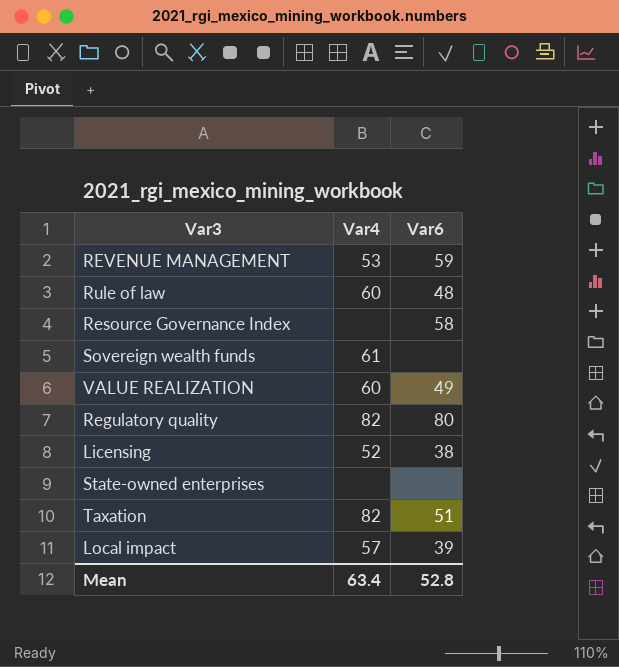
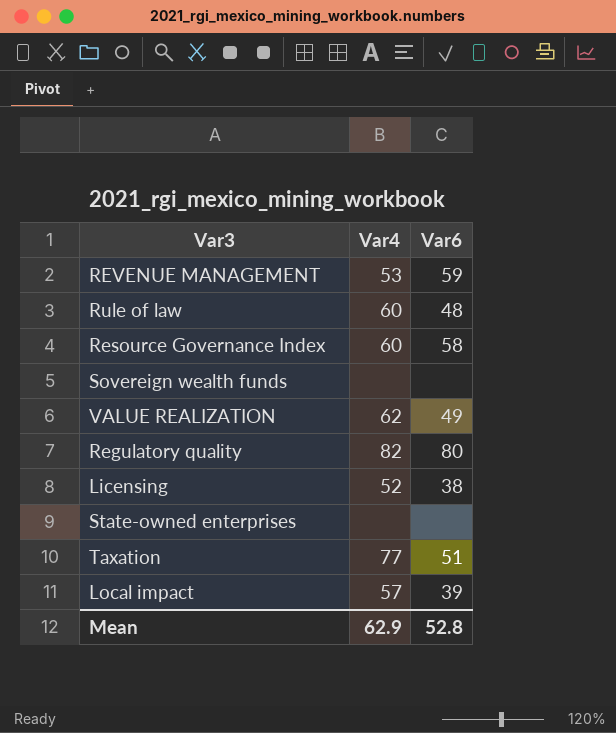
Resource Governance Index | Var4: none -> 60
Sovereign wealth funds | Var4: 61 -> none
VALUE REALIZATION | Var4: 60 -> 62
Taxation | Var4: 82 -> 77
Mean | Var4: 63.4 -> 62.9

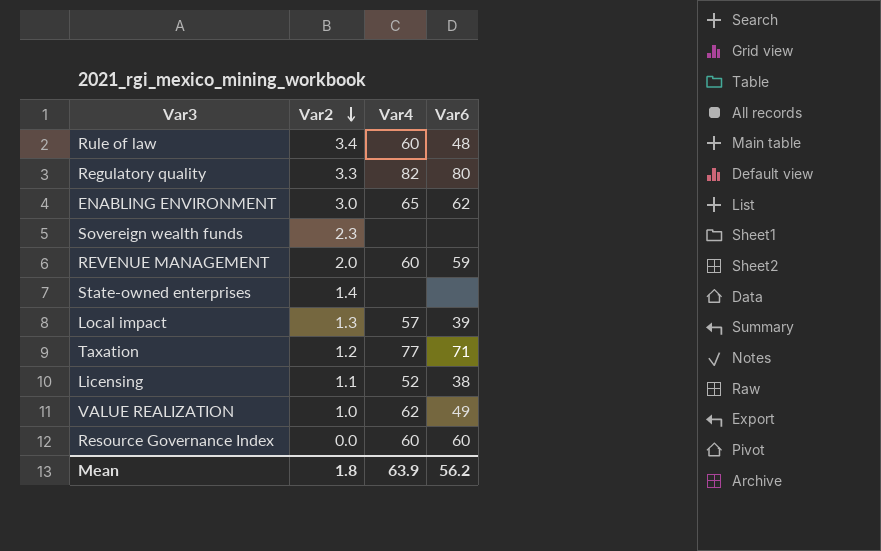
row order: none -> Var2 descending
column Var2 | position: none -> 2
row ENABLING ENVIRONMENT: none -> 3.0 | 65 | 62
REVENUE MANAGEMENT | Var4: 53 -> 60
Taxation | Var6: 51 -> 71
Resource Governance Index | Var6: 58 -> 60
Mean | Var4: 62.9 -> 63.9
Mean | Var6: 52.8 -> 56.2

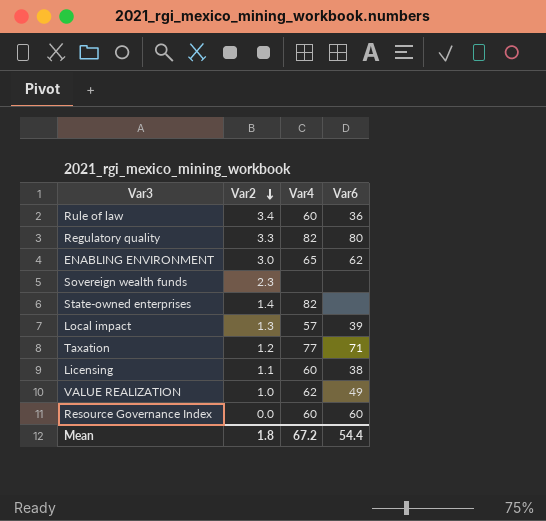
row REVENUE MANAGEMENT: 2.0 | 60 | 59 -> none
Rule of law | Var6: 48 -> 36
State-owned enterprises | Var4: none -> 82
Licensing | Var4: 52 -> 60
Mean | Var4: 63.9 -> 67.2
Mean | Var6: 56.2 -> 54.4

